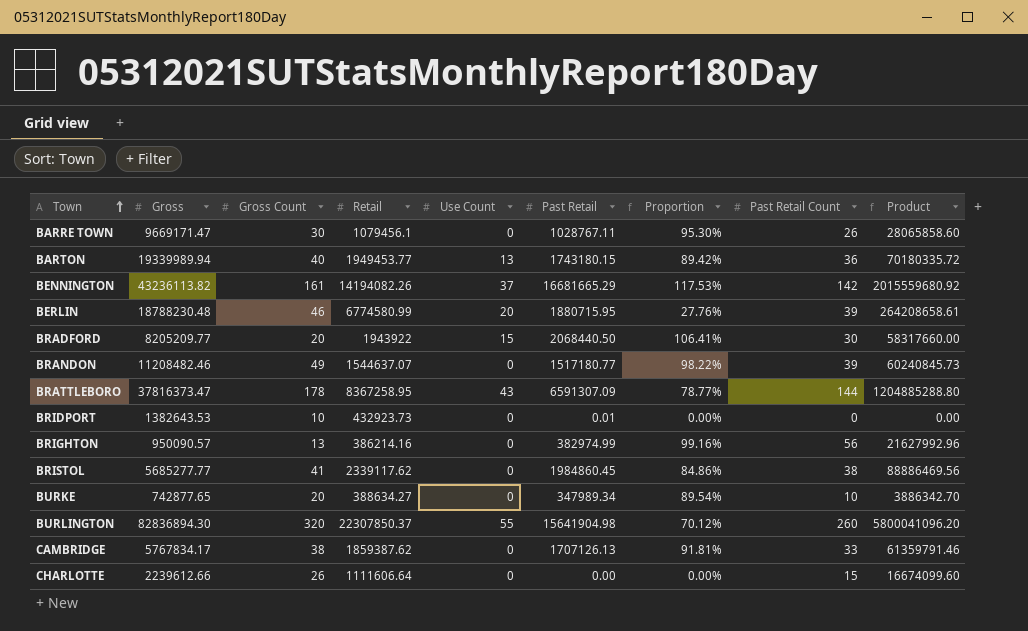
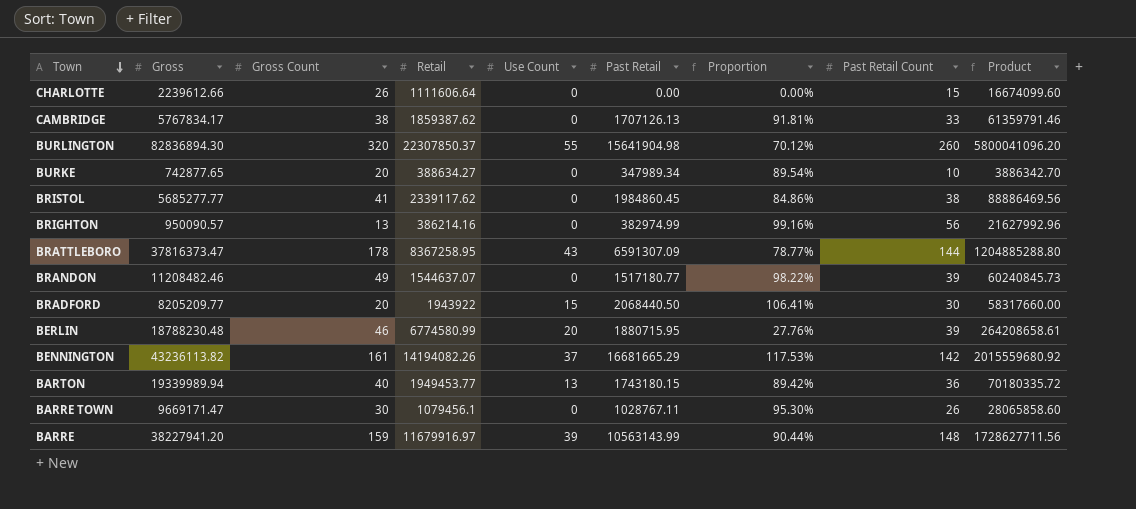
row order: Town ascending -> Town descending
row BRIDPORT: 1382643.53 | 10 | 432923.73 | 0 | 0.01 | 0.00% | 0 | 0.00 -> none
row BARRE: none -> 38227941.20 | 159 | 11679916.97 | 39 | 10563143.99 | 90.44% | 148 | 1728627711.56

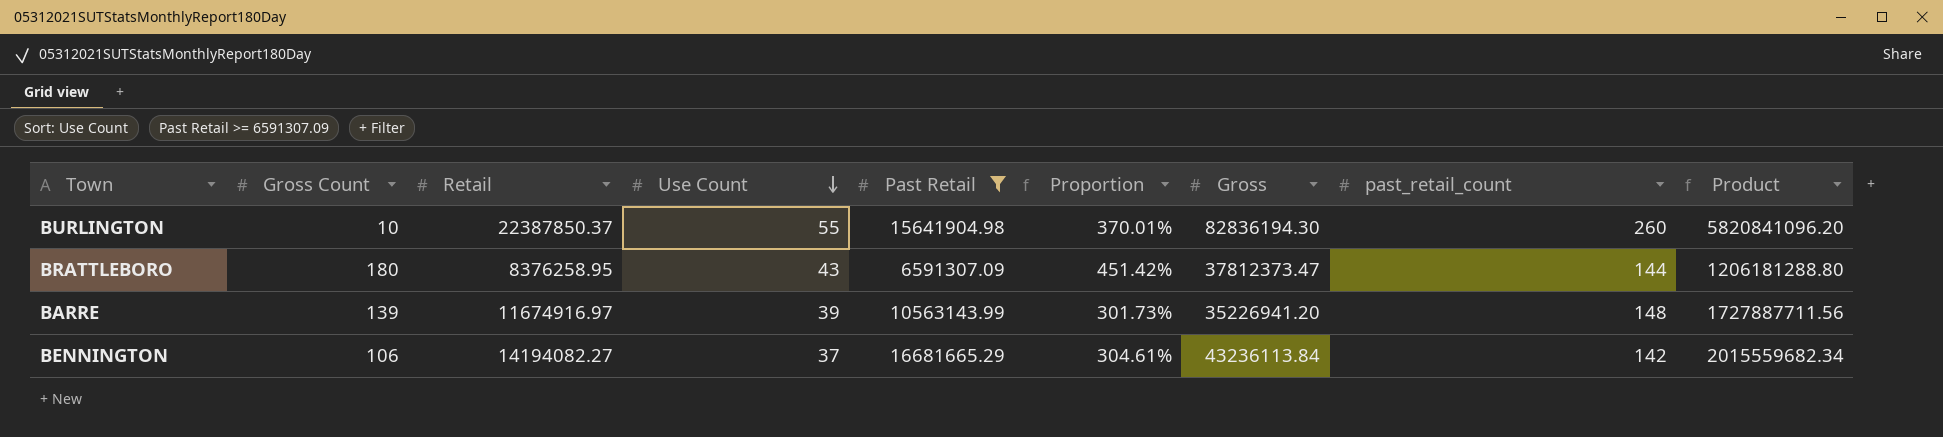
filter: none -> Past Retail >= 6591307.09
row order: Town descending -> Use Count descending
column Proportion | formula: [Past Retail] / [Retail] -> [Gross] / [Retail]
column Gross | position: 2 -> 7
column name: Past Retail Count -> past_retail_count
BURLINGTON | Gross Count: 320 -> 10
BURLINGTON | Retail: 22307850.37 -> 22387850.37
BURLINGTON | Gross: 82836894.30 -> 82836194.30
BURLINGTON | Product: 5800041096.20 -> 5820841096.20
BRATTLEBORO | Gross Count: 178 -> 180
BRATTLEBORO | Retail: 8367258.95 -> 8376258.95
BRATTLEBORO | Gross: 37816373.47 -> 37812373.47
BRATTLEBORO | Product: 1204885288.80 -> 1206181288.80
BARRE | Gross Count: 159 -> 139
BARRE | Retail: 11679916.97 -> 11674916.97
BARRE | Gross: 38227941.20 -> 35226941.20
BARRE | Product: 1728627711.56 -> 1727887711.56
BENNINGTON | Gross Count: 161 -> 106
BENNINGTON | Retail: 14194082.26 -> 14194082.27
BENNINGTON | Gross: 43236113.82 -> 43236113.84
BENNINGTON | Product: 2015559680.92 -> 2015559682.34

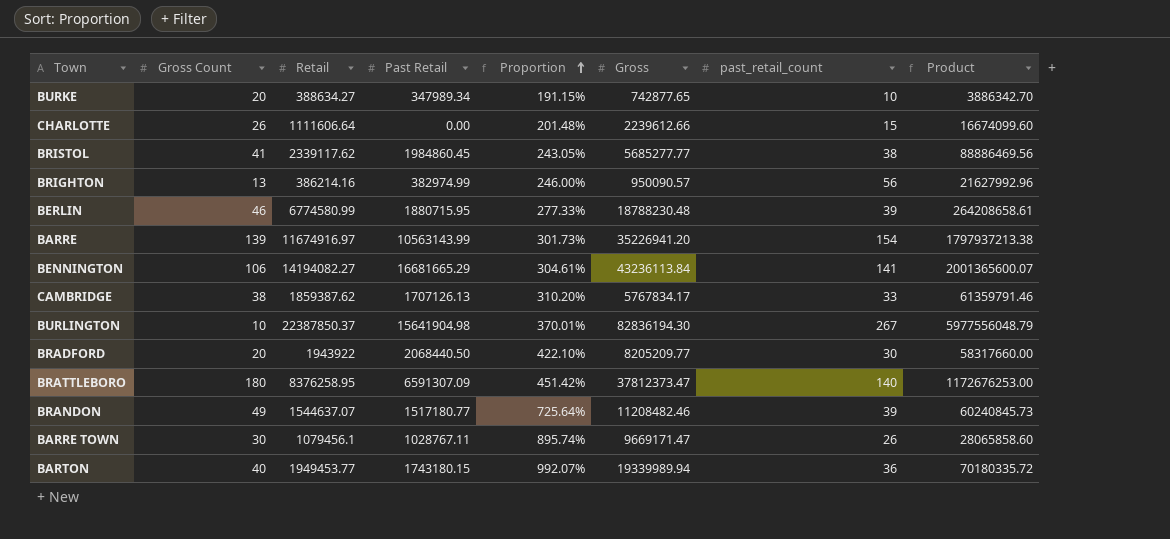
filter: Past Retail >= 6591307.09 -> none
row order: Use Count descending -> Proportion ascending
column Use Count | position: 4 -> none
BARRE | past_retail_count: 148 -> 154
BARRE | Product: 1727887711.56 -> 1797937213.38
BENNINGTON | past_retail_count: 142 -> 141
BENNINGTON | Product: 2015559682.34 -> 2001365600.07
BURLINGTON | past_retail_count: 260 -> 267
BURLINGTON | Product: 5820841096.20 -> 5977556048.79
BRATTLEBORO | past_retail_count: 144 -> 140
BRATTLEBORO | Product: 1206181288.80 -> 1172676253.00

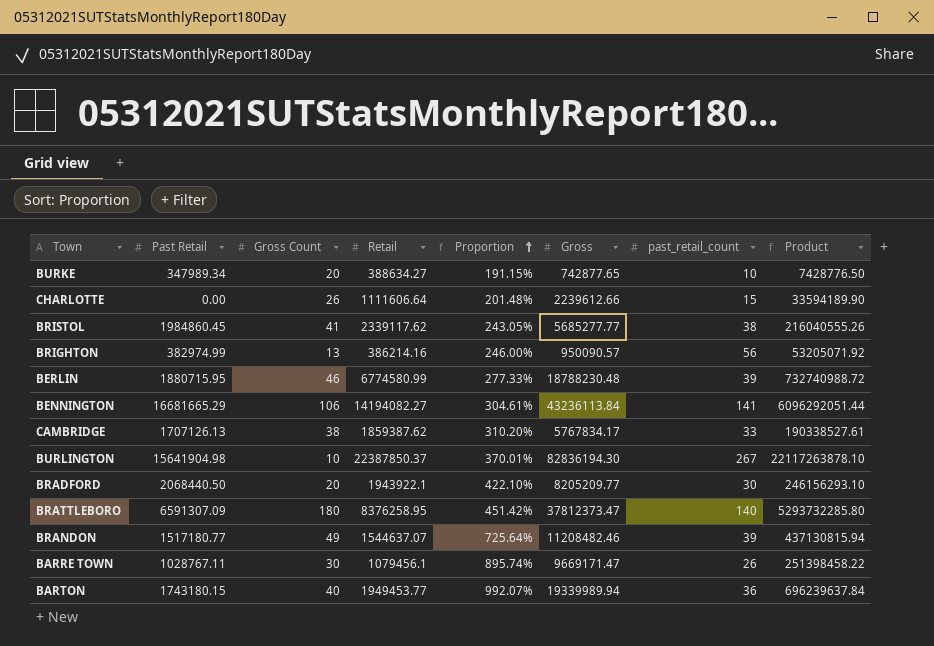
column Past Retail | position: 4 -> 2
column Product | formula: [Retail] * [past_retail_count] -> [Gross] * [past_retail_count]
row BARRE: 139 | 11674916.97 | 10563143.99 | 301.73% | 35226941.20 | 154 | 1797937213.38 -> none
BRADFORD | Retail: 1943922 -> 1943922.1

